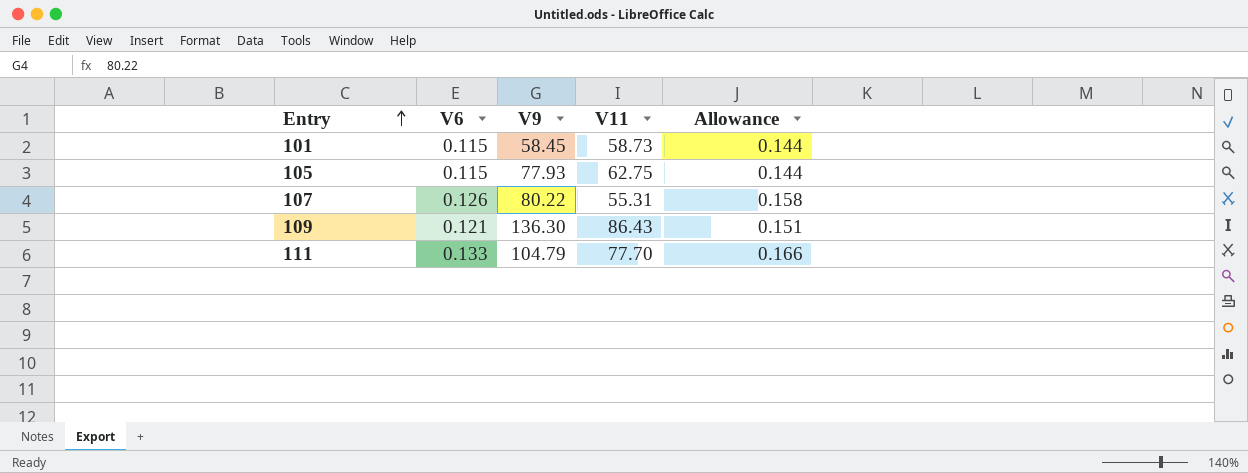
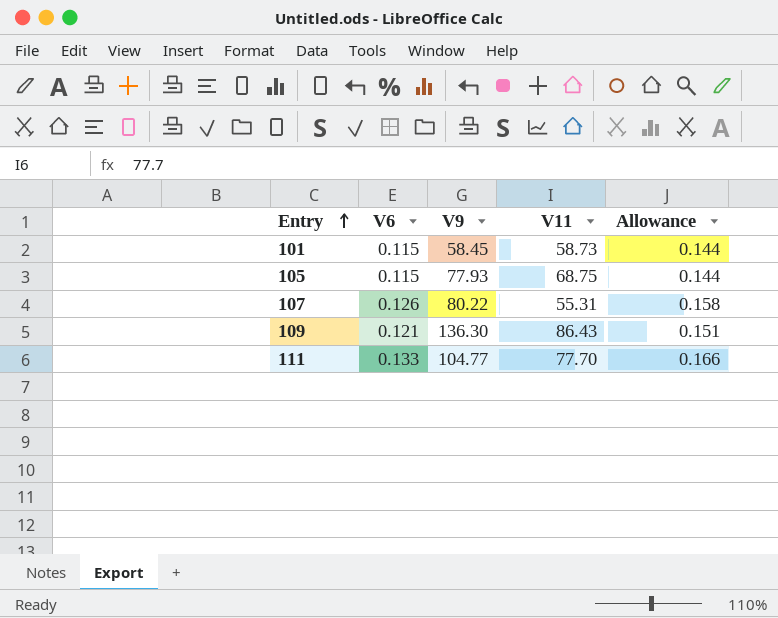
105 | V11: 62.75 -> 68.75
111 | V9: 104.79 -> 104.77

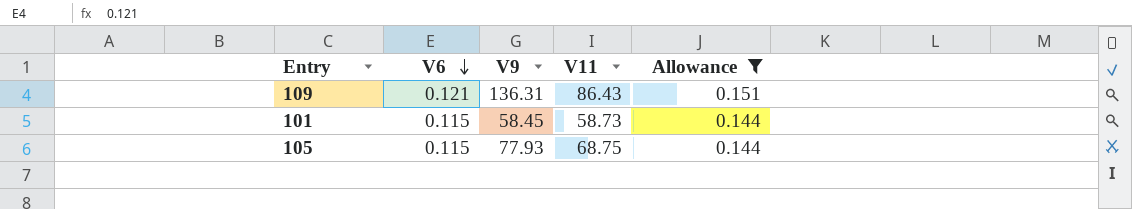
filter: none -> Allowance <= 0.151
row order: Entry ascending -> V6 descending
109 | V9: 136.30 -> 136.31

